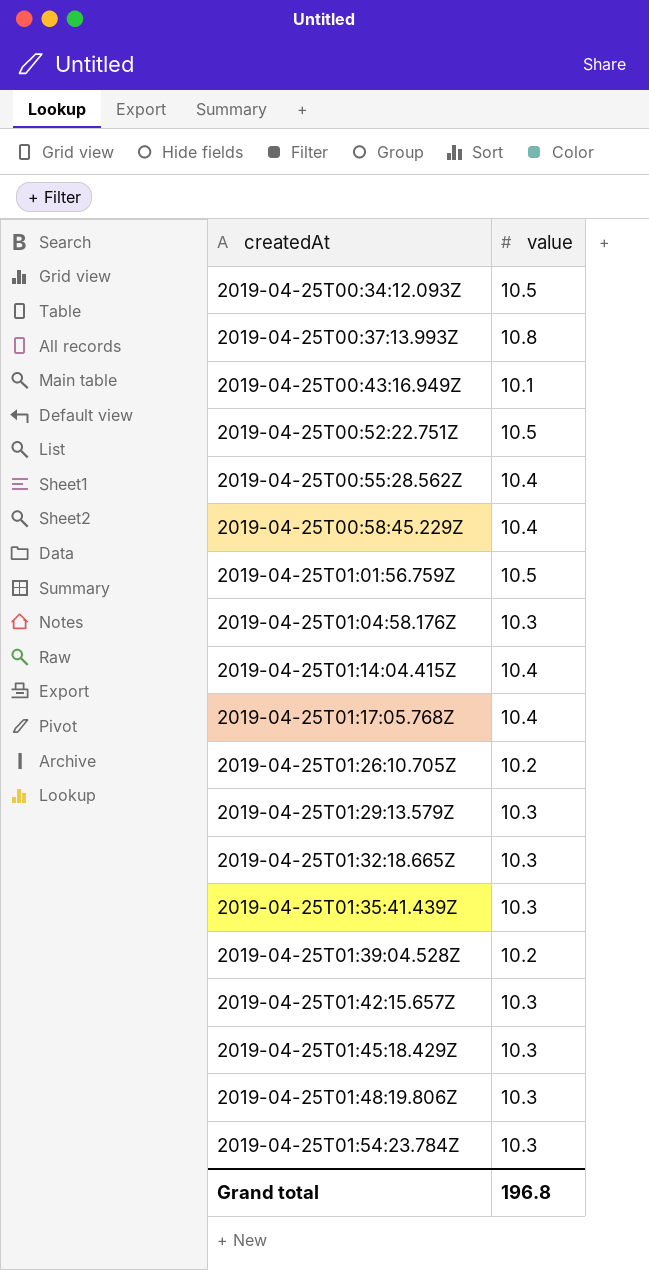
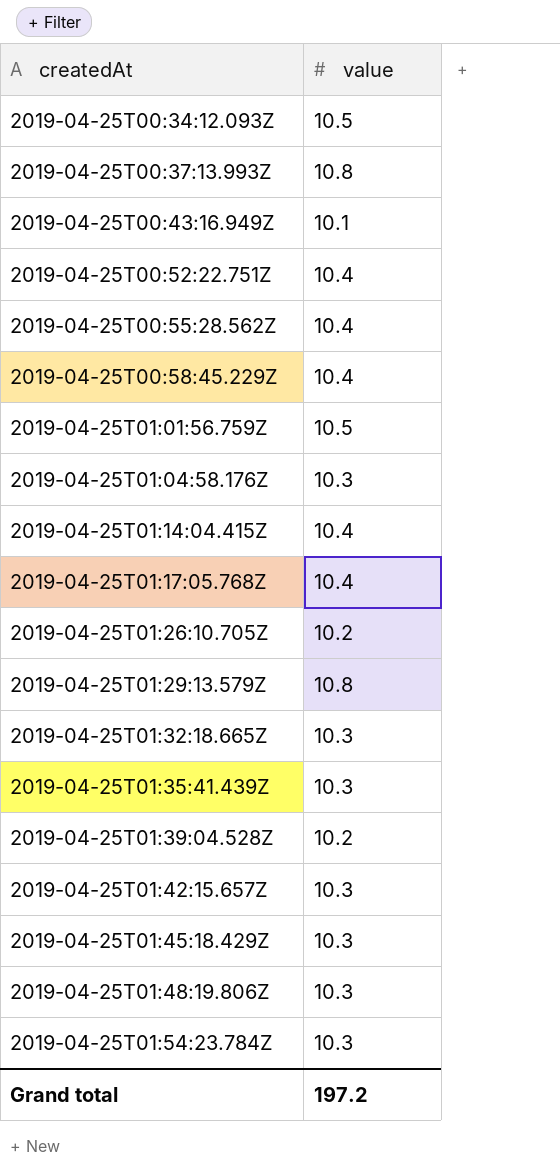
2019-04-25T00:52:22.751Z | value: 10.5 -> 10.4
2019-04-25T01:29:13.579Z | value: 10.3 -> 10.8
Grand total | value: 196.8 -> 197.2

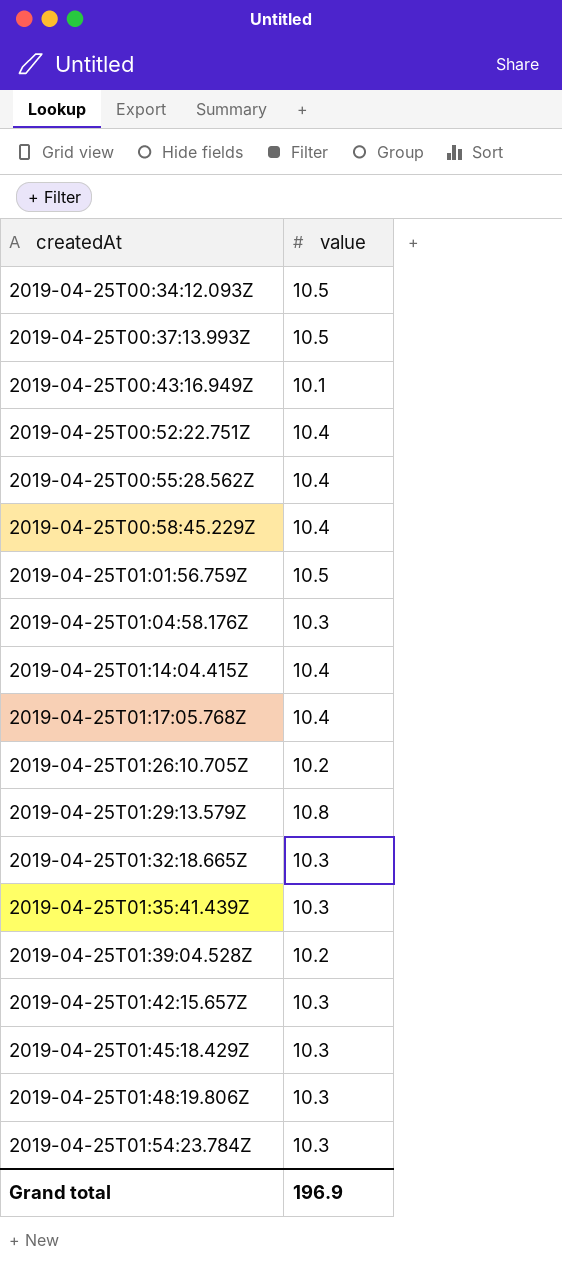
2019-04-25T00:37:13.993Z | value: 10.8 -> 10.5
Grand total | value: 197.2 -> 196.9

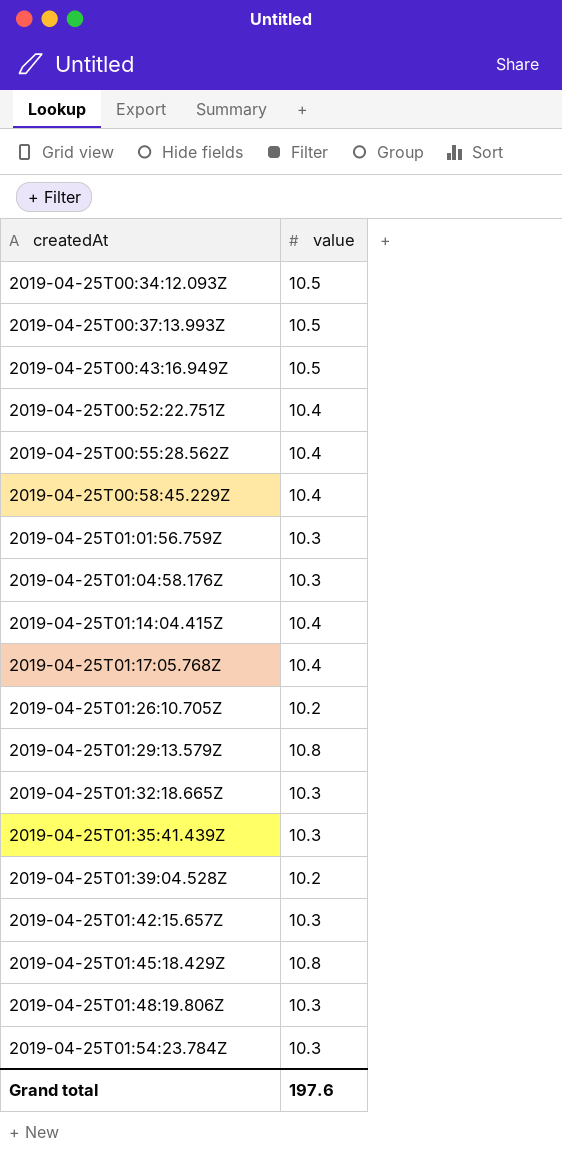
2019-04-25T00:43:16.949Z | value: 10.1 -> 10.5
2019-04-25T01:01:56.759Z | value: 10.5 -> 10.3
2019-04-25T01:45:18.429Z | value: 10.3 -> 10.8
Grand total | value: 196.9 -> 197.6

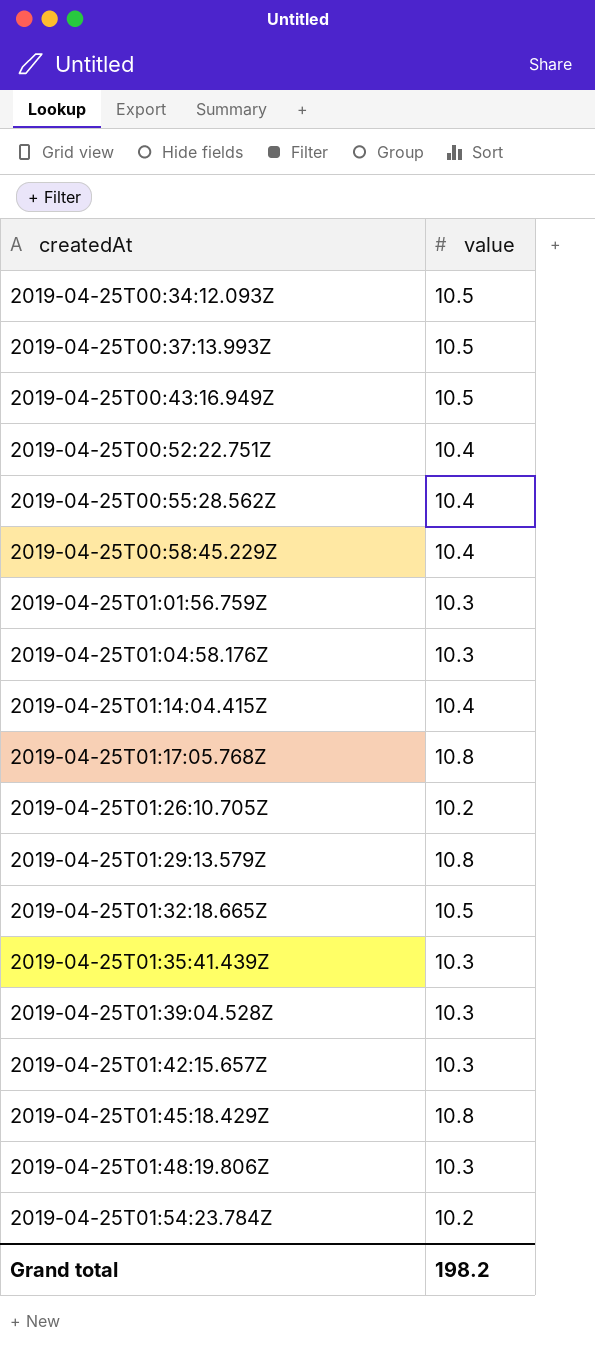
2019-04-25T01:17:05.768Z | value: 10.4 -> 10.8
2019-04-25T01:32:18.665Z | value: 10.3 -> 10.5
2019-04-25T01:39:04.528Z | value: 10.2 -> 10.3
2019-04-25T01:54:23.784Z | value: 10.3 -> 10.2
Grand total | value: 197.6 -> 198.2

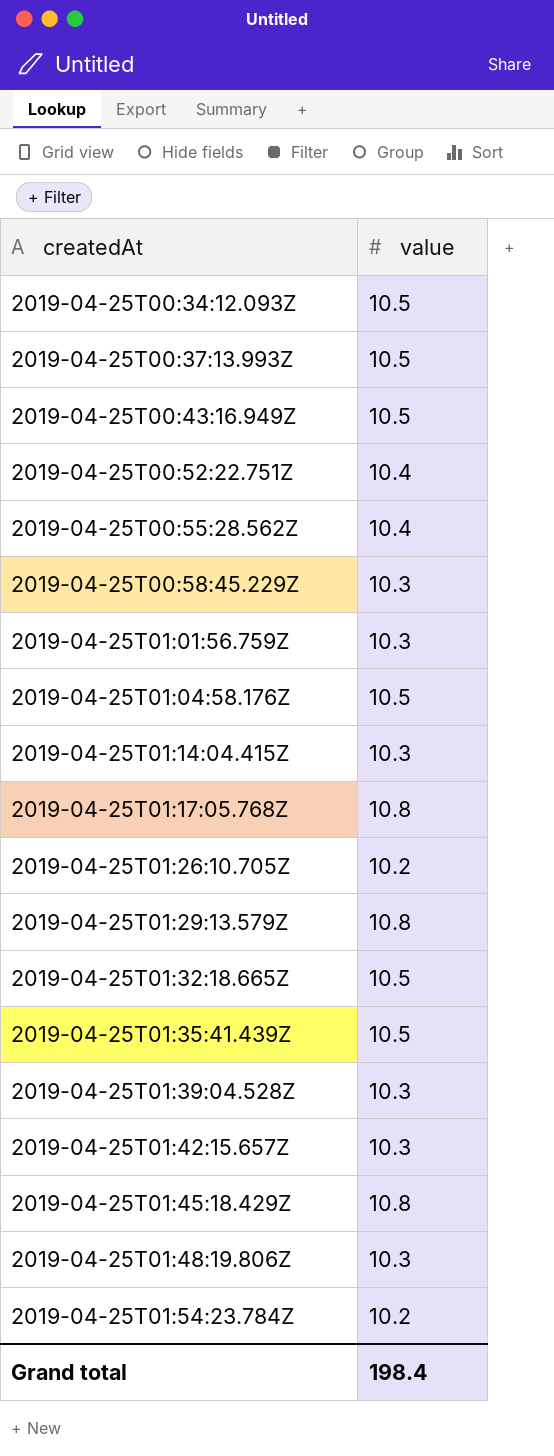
2019-04-25T00:58:45.229Z | value: 10.4 -> 10.3
2019-04-25T01:04:58.176Z | value: 10.3 -> 10.5
2019-04-25T01:14:04.415Z | value: 10.4 -> 10.3
2019-04-25T01:35:41.439Z | value: 10.3 -> 10.5
Grand total | value: 198.2 -> 198.4

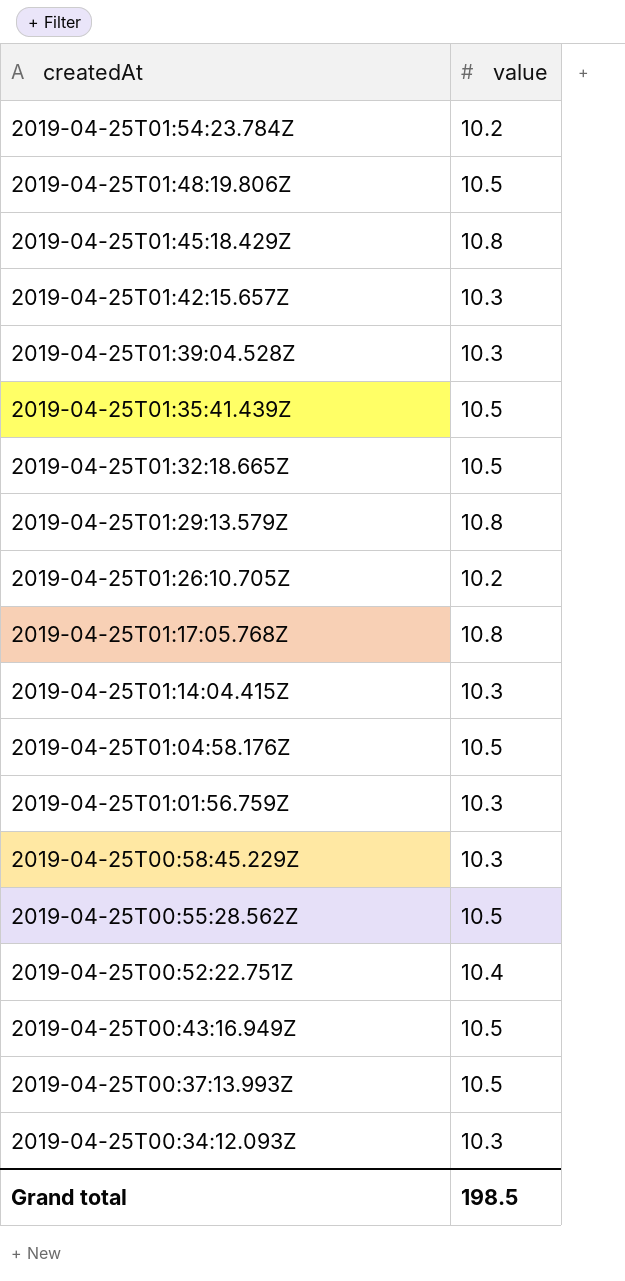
row order: createdAt ascending -> createdAt descending
2019-04-25T01:48:19.806Z | value: 10.3 -> 10.5
2019-04-25T00:55:28.562Z | value: 10.4 -> 10.5
2019-04-25T00:34:12.093Z | value: 10.5 -> 10.3
Grand total | value: 198.4 -> 198.5

